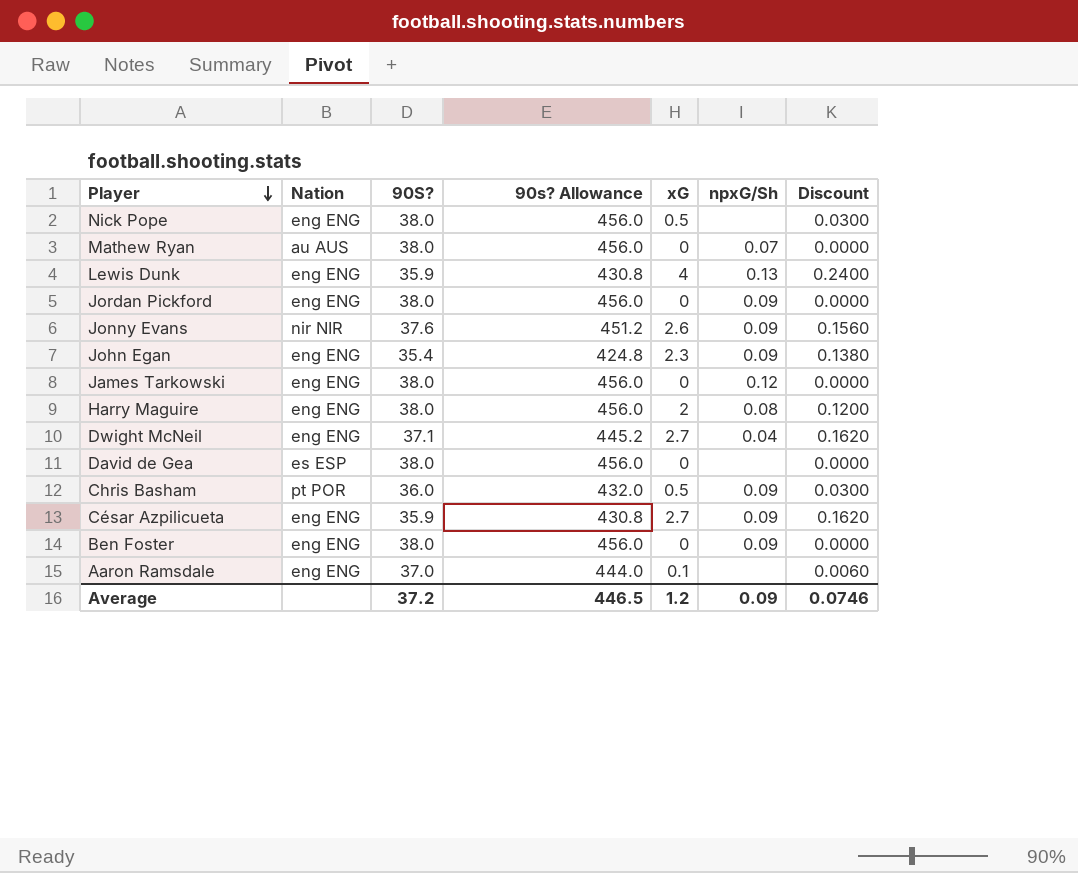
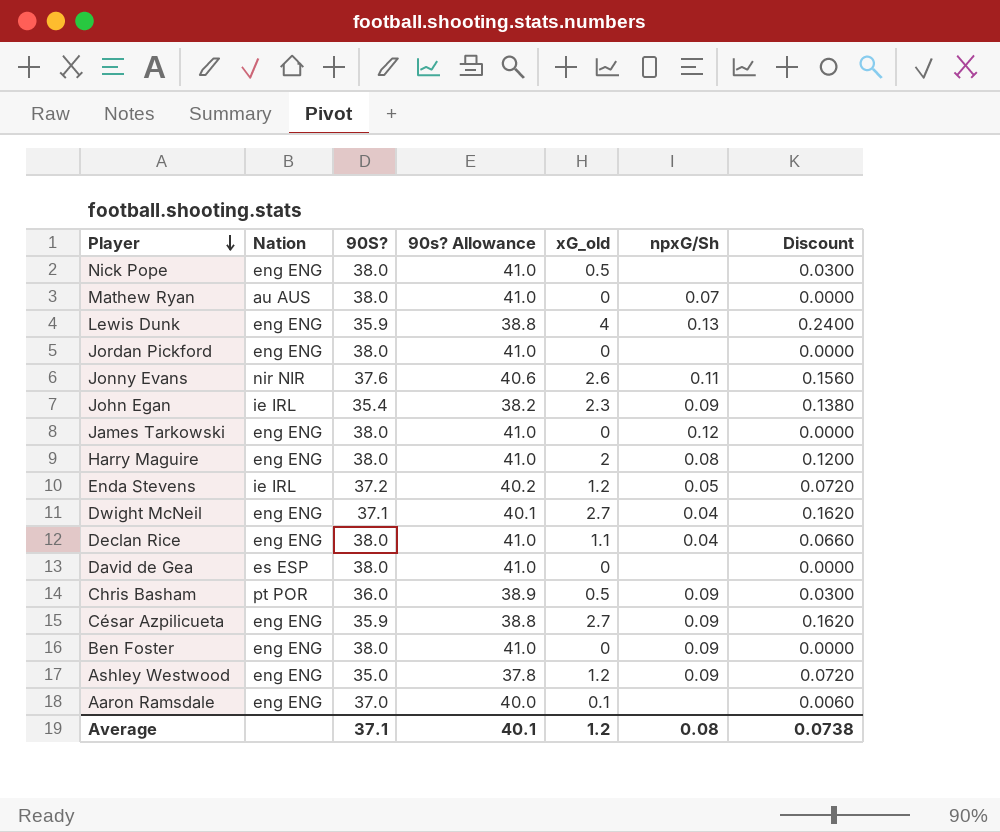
column 90s? Allowance | formula: [90S?] * 12 -> [90S?] * 1.08
column name: xG -> xG_old
Jordan Pickford | npxG/Sh: 0.09 -> none
Jonny Evans | npxG/Sh: 0.09 -> 0.11
John Egan | Nation: eng ENG -> ie IRL
row Enda Stevens: none -> ie IRL | 37.2 | 40.2 | 1.2 | 0.05 | 0.0720
row Declan Rice: none -> eng ENG | 38.0 | 41.0 | 1.1 | 0.04 | 0.0660
row Ashley Westwood: none -> eng ENG | 35.0 | 37.8 | 1.2 | 0.09 | 0.0720
Average | 90S?: 37.2 -> 37.1
Average | 90s? Allowance: 446.5 -> 40.1
Average | npxG/Sh: 0.09 -> 0.08
Average | Discount: 0.0746 -> 0.0738

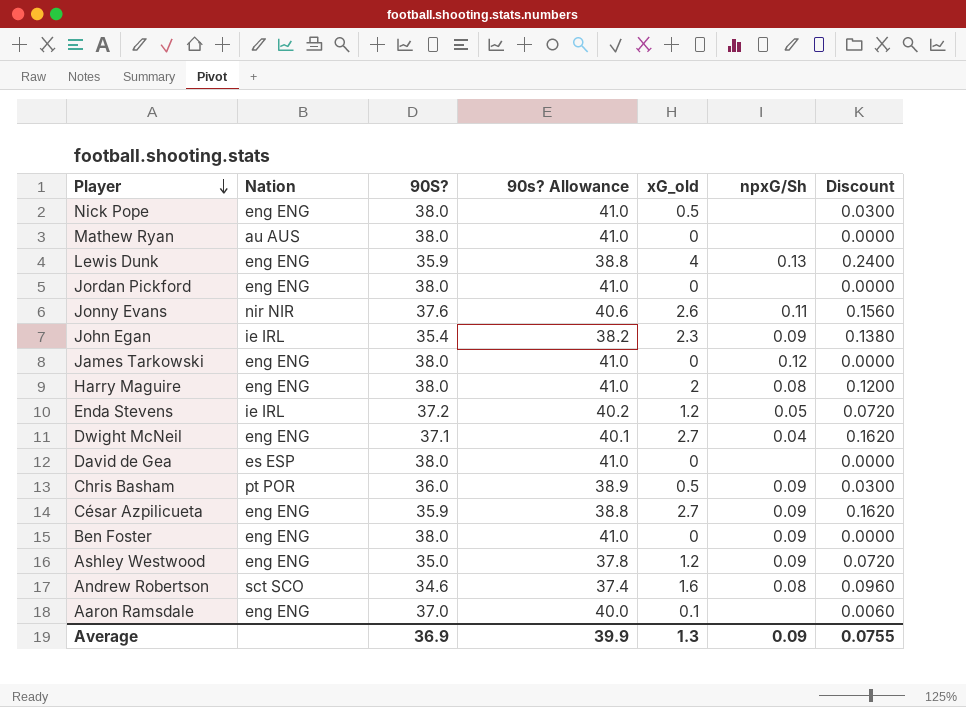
row Declan Rice: eng ENG | 38.0 | 41.0 | 1.1 | 0.04 | 0.0660 -> none
Mathew Ryan | npxG/Sh: 0.07 -> none
row Andrew Robertson: none -> sct SCO | 34.6 | 37.4 | 1.6 | 0.08 | 0.0960
Average | 90S?: 37.1 -> 36.9
Average | 90s? Allowance: 40.1 -> 39.9
Average | xG_old: 1.2 -> 1.3
Average | npxG/Sh: 0.08 -> 0.09
Average | Discount: 0.0738 -> 0.0755

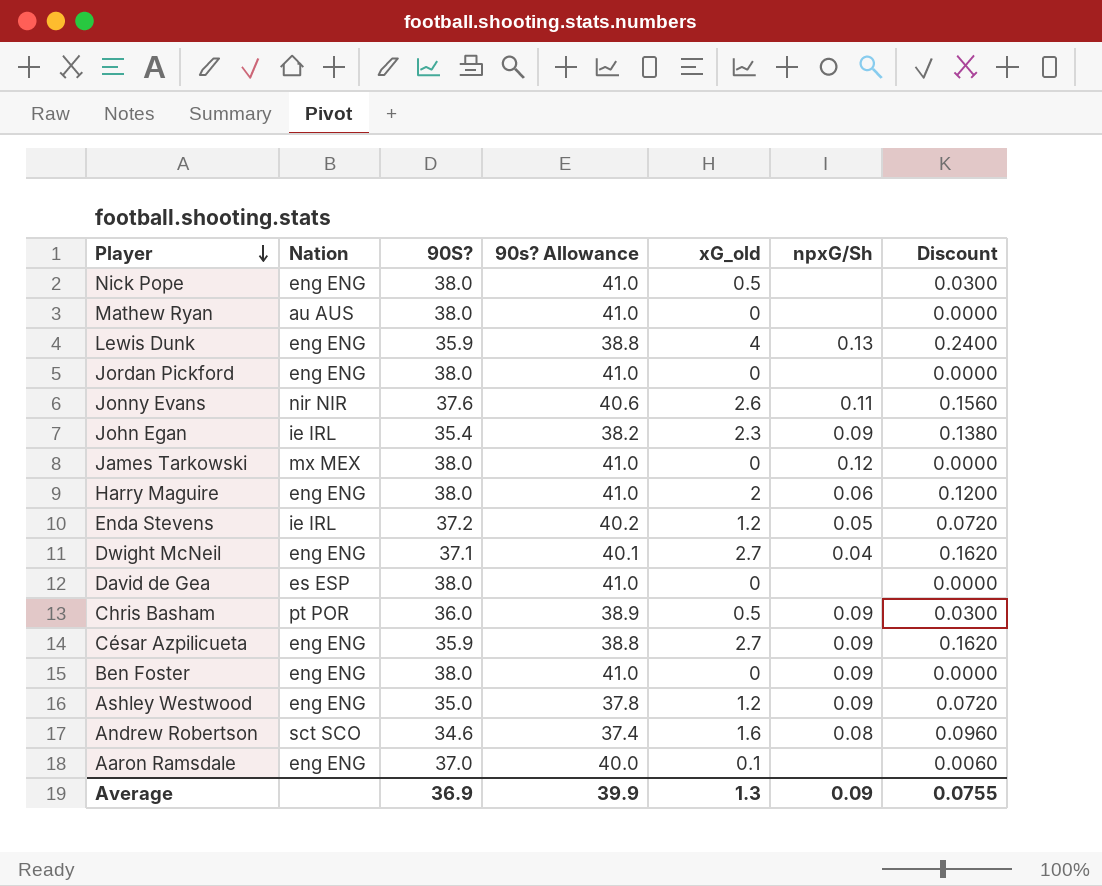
James Tarkowski | Nation: eng ENG -> mx MEX
Harry Maguire | npxG/Sh: 0.08 -> 0.06

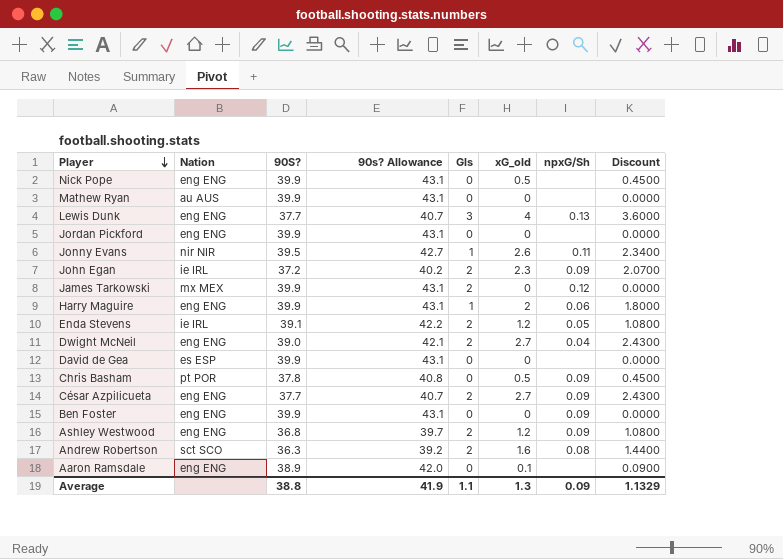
column Gls | position: none -> 5
column Discount | formula: [xG_old] * 0.06 -> [xG_old] * 0.9
Nick Pope | 90S?: 38.0 -> 39.9
Nick Pope | 90s? Allowance: 41.0 -> 43.1
Mathew Ryan | 90S?: 38.0 -> 39.9
Mathew Ryan | 90s? Allowance: 41.0 -> 43.1
Lewis Dunk | 90S?: 35.9 -> 37.7
Lewis Dunk | 90s? Allowance: 38.8 -> 40.7
Jordan Pickford | 90S?: 38.0 -> 39.9
Jordan Pickford | 90s? Allowance: 41.0 -> 43.1
Jonny Evans | 90S?: 37.6 -> 39.5
Jonny Evans | 90s? Allowance: 40.6 -> 42.7
John Egan | 90S?: 35.4 -> 37.2
John Egan | 90s? Allowance: 38.2 -> 40.2
James Tarkowski | 90S?: 38.0 -> 39.9
James Tarkowski | 90s? Allowance: 41.0 -> 43.1
Harry Maguire | 90S?: 38.0 -> 39.9
Harry Maguire | 90s? Allowance: 41.0 -> 43.1
Enda Stevens | 90S?: 37.2 -> 39.1
Enda Stevens | 90s? Allowance: 40.2 -> 42.2
Dwight McNeil | 90S?: 37.1 -> 39.0
Dwight McNeil | 90s? Allowance: 40.1 -> 42.1
David de Gea | 90S?: 38.0 -> 39.9
David de Gea | 90s? Allowance: 41.0 -> 43.1
Chris Basham | 90S?: 36.0 -> 37.8
Chris Basham | 90s? Allowance: 38.9 -> 40.8
César Azpilicueta | 90S?: 35.9 -> 37.7
César Azpilicueta | 90s? Allowance: 38.8 -> 40.7
Ben Foster | 90S?: 38.0 -> 39.9
Ben Foster | 90s? Allowance: 41.0 -> 43.1
Ashley Westwood | 90S?: 35.0 -> 36.8
Ashley Westwood | 90s? Allowance: 37.8 -> 39.7
Andrew Robertson | 90S?: 34.6 -> 36.3
Andrew Robertson | 90s? Allowance: 37.4 -> 39.2
Aaron Ramsdale | 90S?: 37.0 -> 38.9
Aaron Ramsdale | 90s? Allowance: 40.0 -> 42.0
Average | 90S?: 36.9 -> 38.8
Average | 90s? Allowance: 39.9 -> 41.9
Average | Discount: 0.0755 -> 1.1329

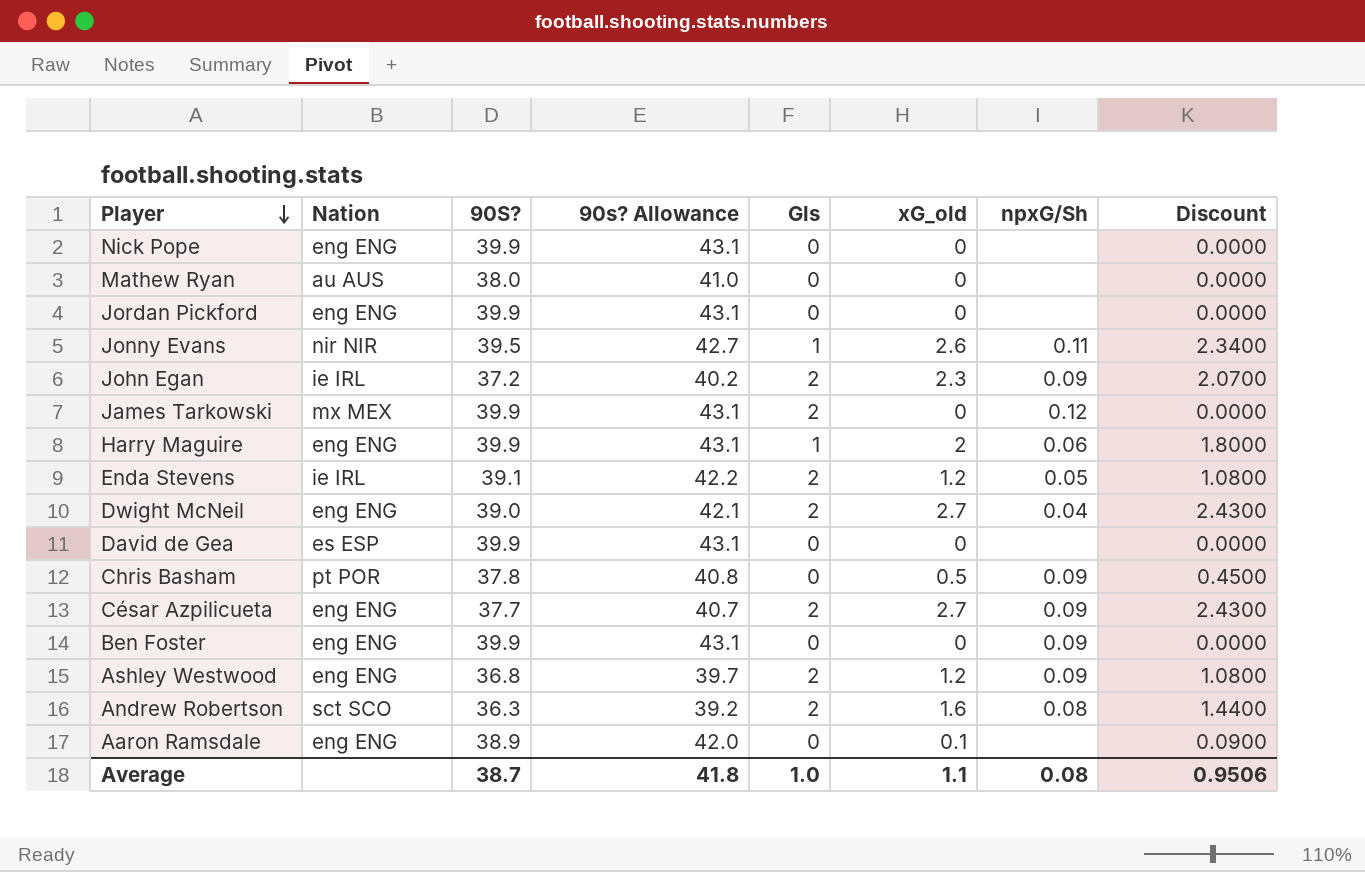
row Lewis Dunk: eng ENG | 37.7 | 40.7 | 3 | 4 | 0.13 | 3.6000 -> none
Nick Pope | xG_old: 0.5 -> 0
Nick Pope | Discount: 0.4500 -> 0.0000
Mathew Ryan | 90S?: 39.9 -> 38.0
Mathew Ryan | 90s? Allowance: 43.1 -> 41.0
Average | 90S?: 38.8 -> 38.7
Average | 90s? Allowance: 41.9 -> 41.8
Average | Gls: 1.1 -> 1.0
Average | xG_old: 1.3 -> 1.1
Average | npxG/Sh: 0.09 -> 0.08
Average | Discount: 1.1329 -> 0.9506

